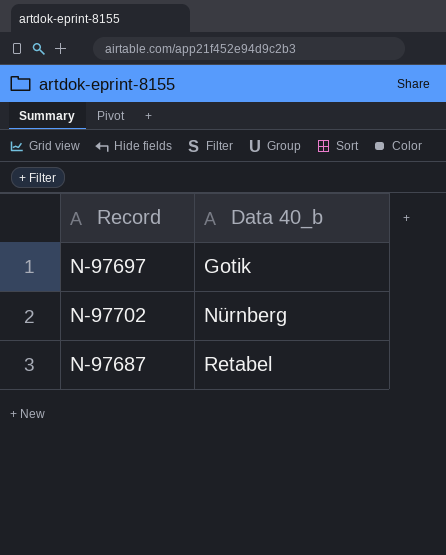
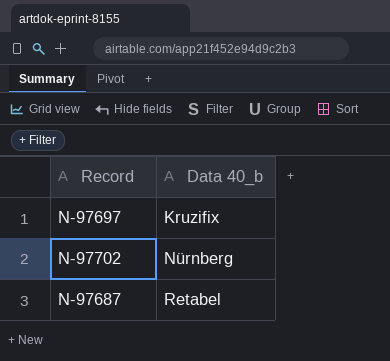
N-97697 | Data 40_b: Gotik -> Kruzifix

